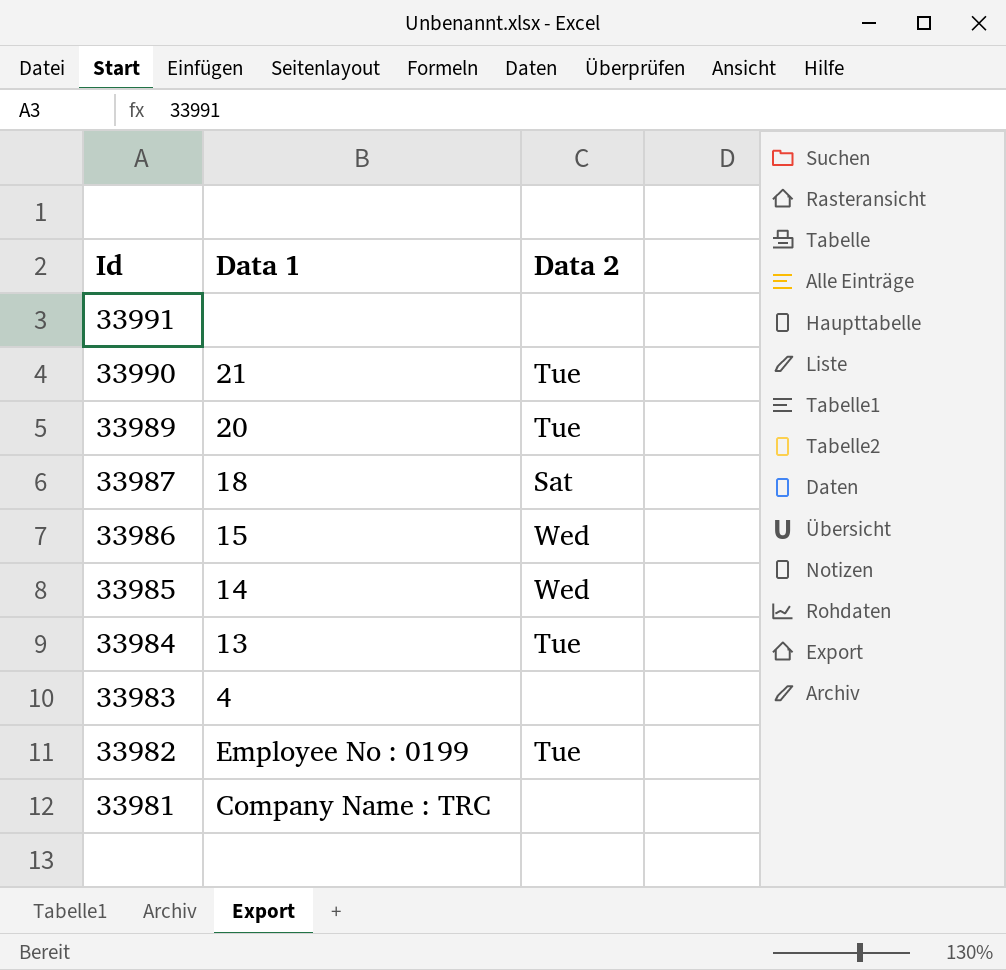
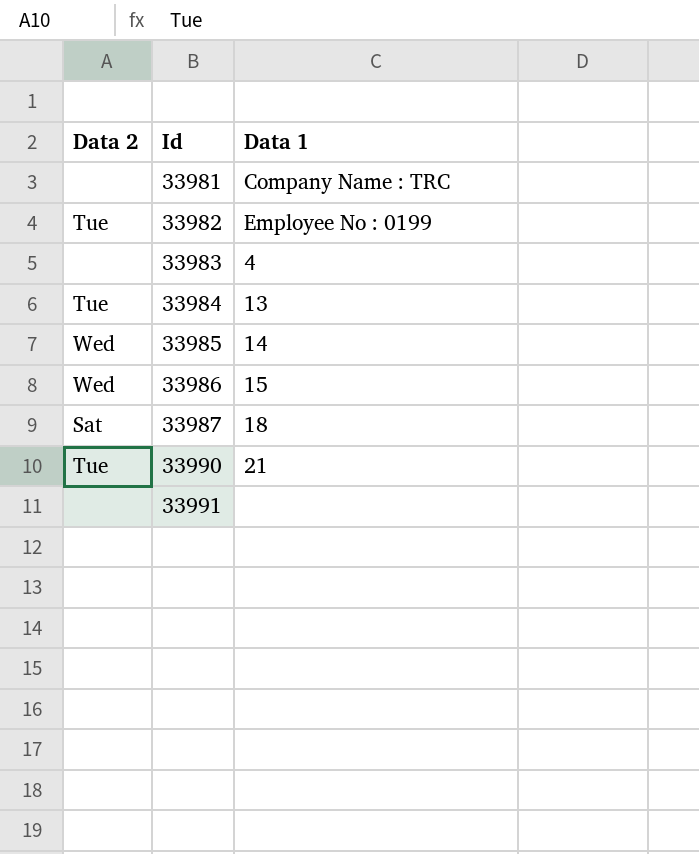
row order: Id descending -> Id ascending
column Data 2 | position: 3 -> 1
row 33989: 20 | Tue -> none

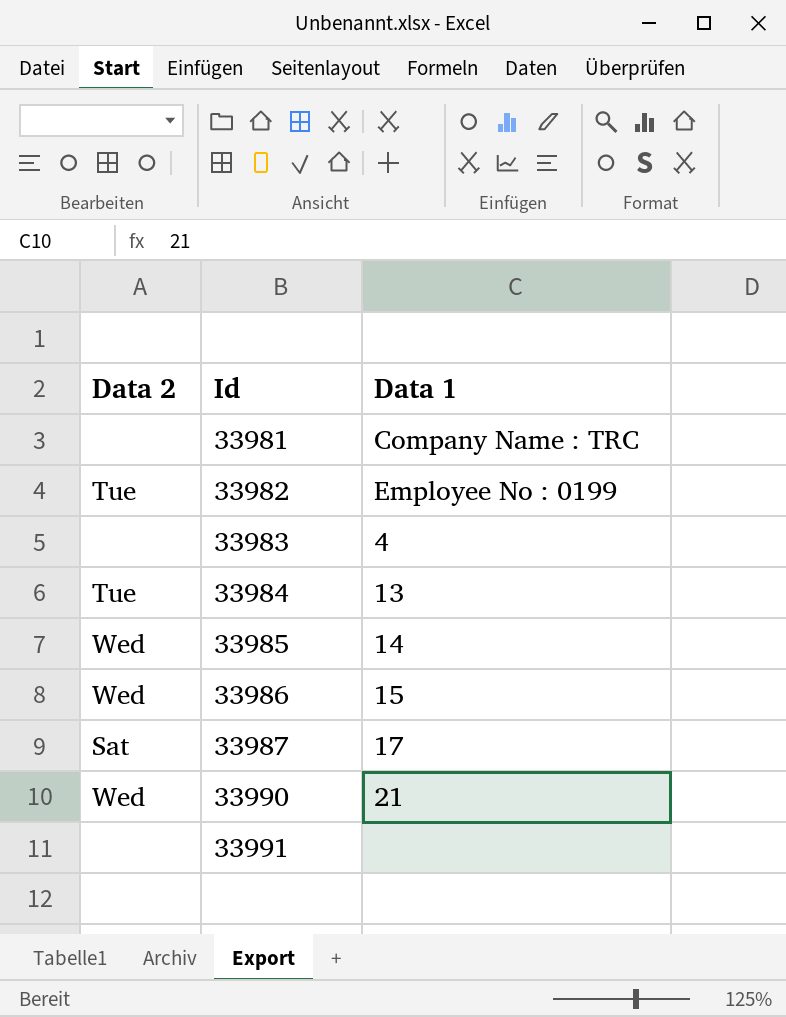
33987 | Data 1: 18 -> 17
33990 | Data 2: Tue -> Wed

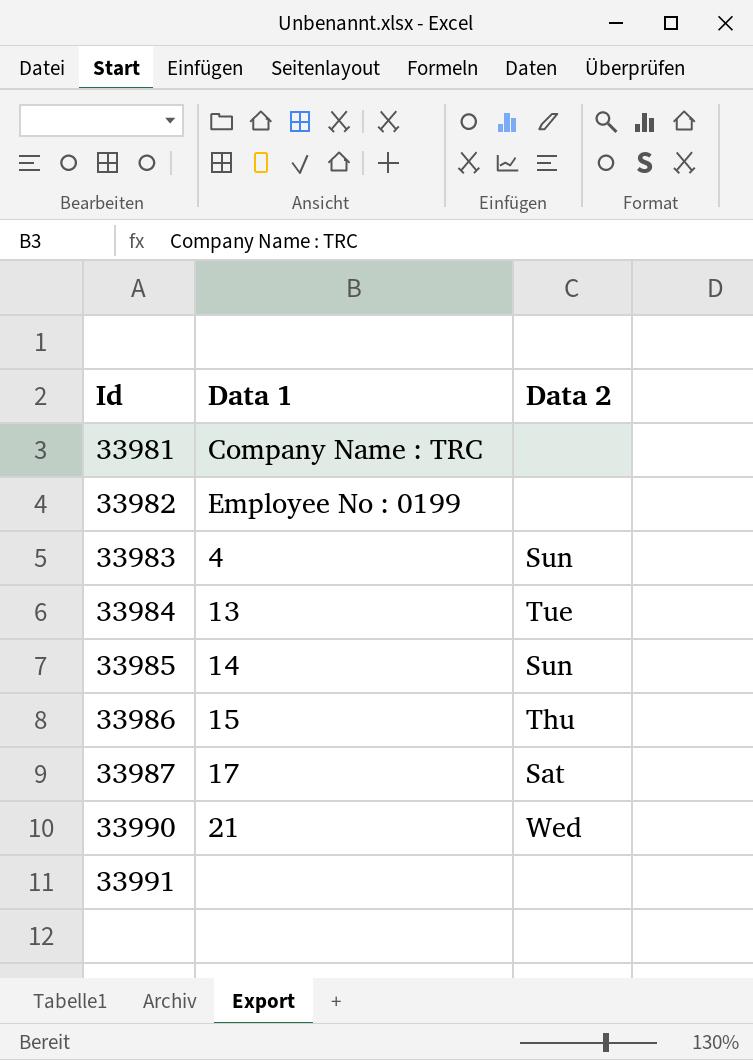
column Data 2 | position: 1 -> 3
33982 | Data 2: Tue -> none
33983 | Data 2: none -> Sun
33985 | Data 2: Wed -> Sun
33986 | Data 2: Wed -> Thu

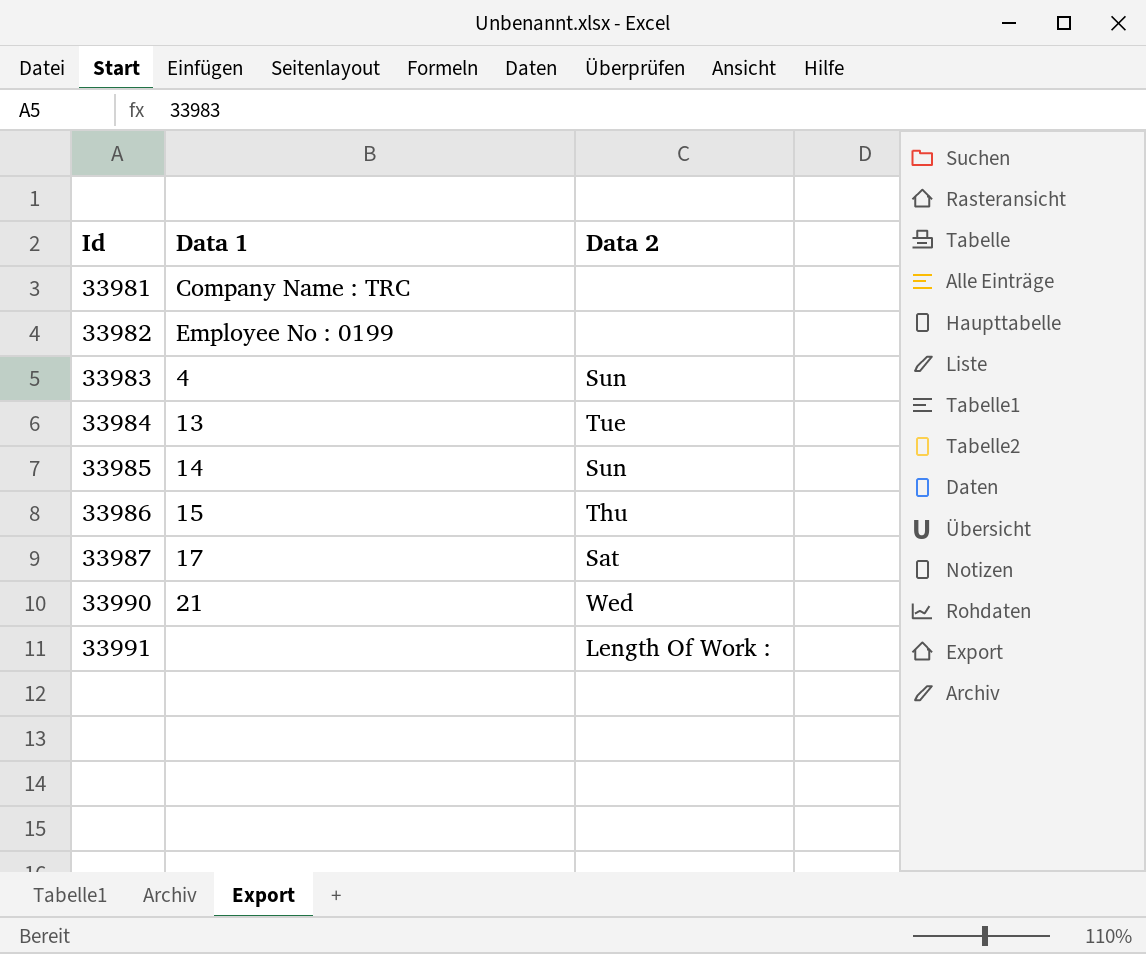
33991 | Data 2: none -> Length Of Work :

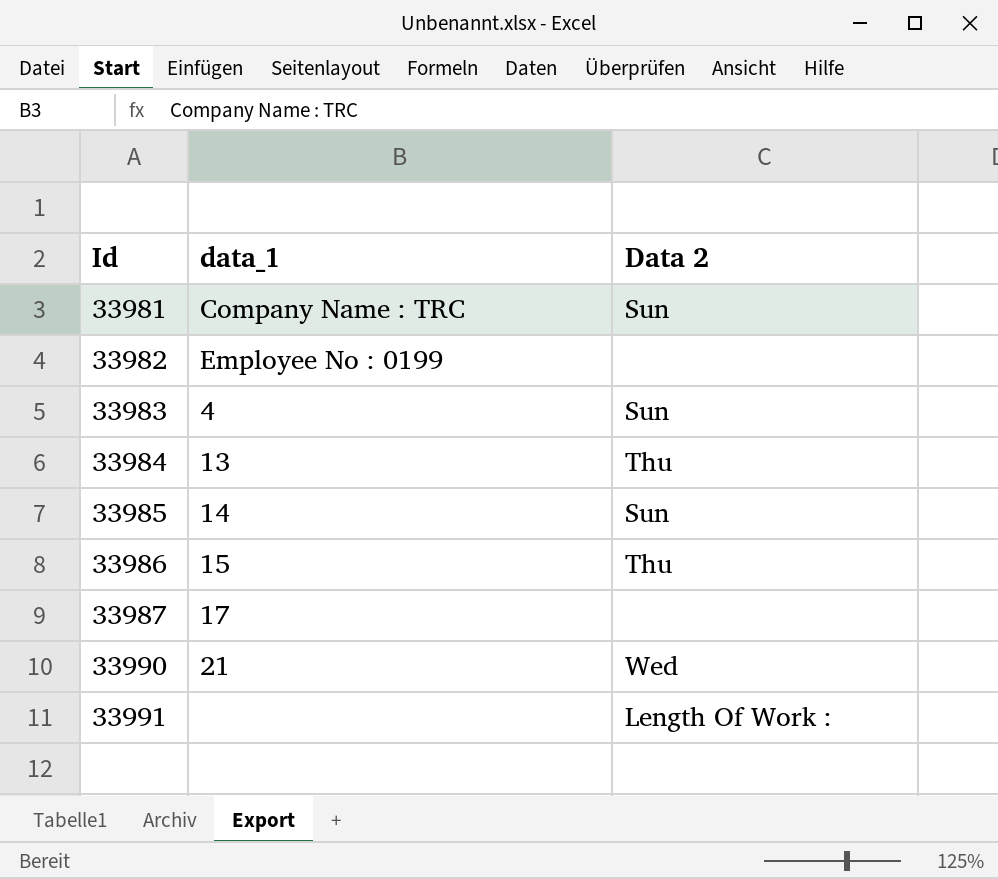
column name: Data 1 -> data_1
33981 | Data 2: none -> Sun
33984 | Data 2: Tue -> Thu
33987 | Data 2: Sat -> none

